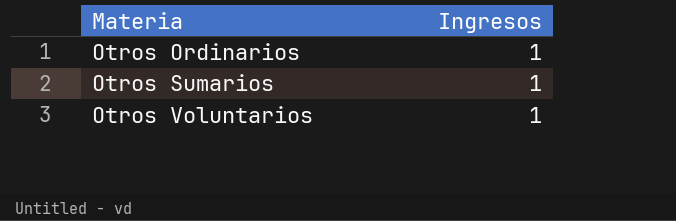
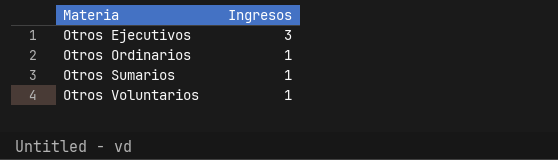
row Otros Ejecutivos: none -> 3

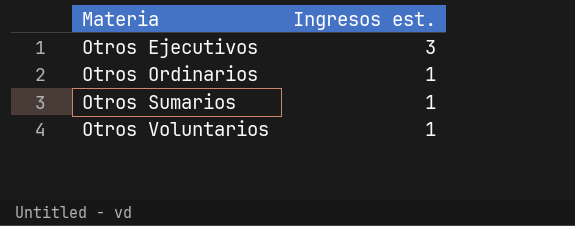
column name: Ingresos -> Ingresos est.

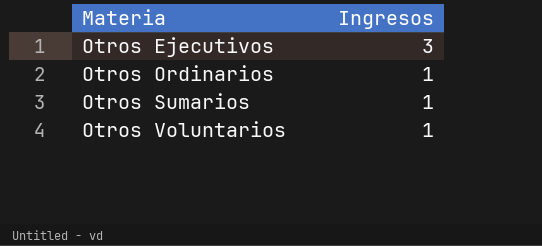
column name: Ingresos est. -> Ingresos

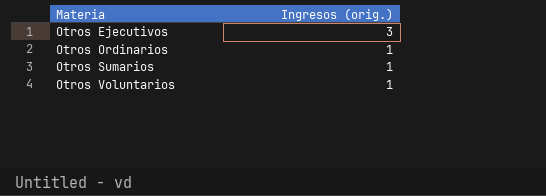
column name: Ingresos -> Ingresos (orig.)

